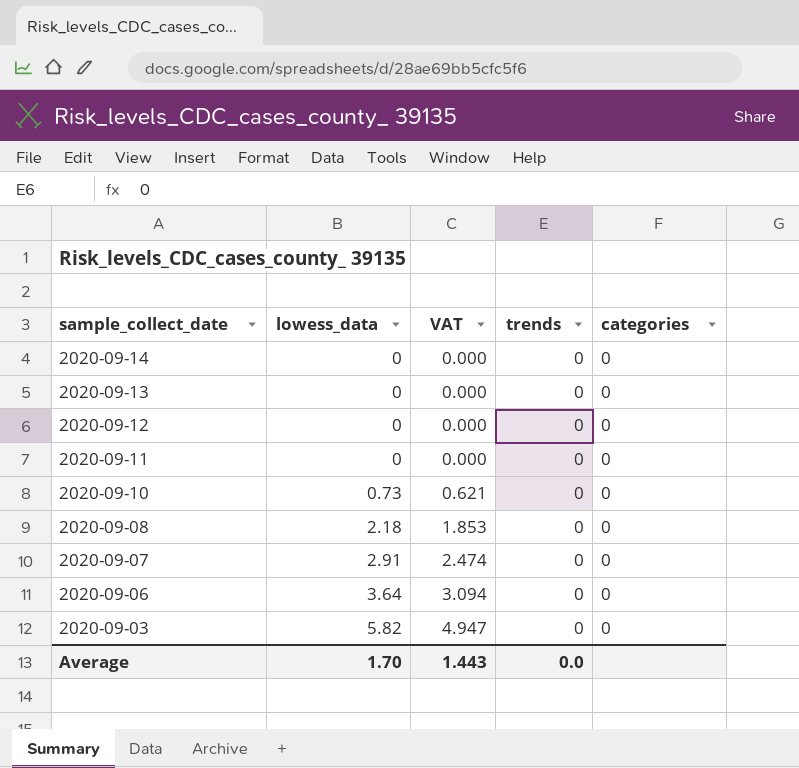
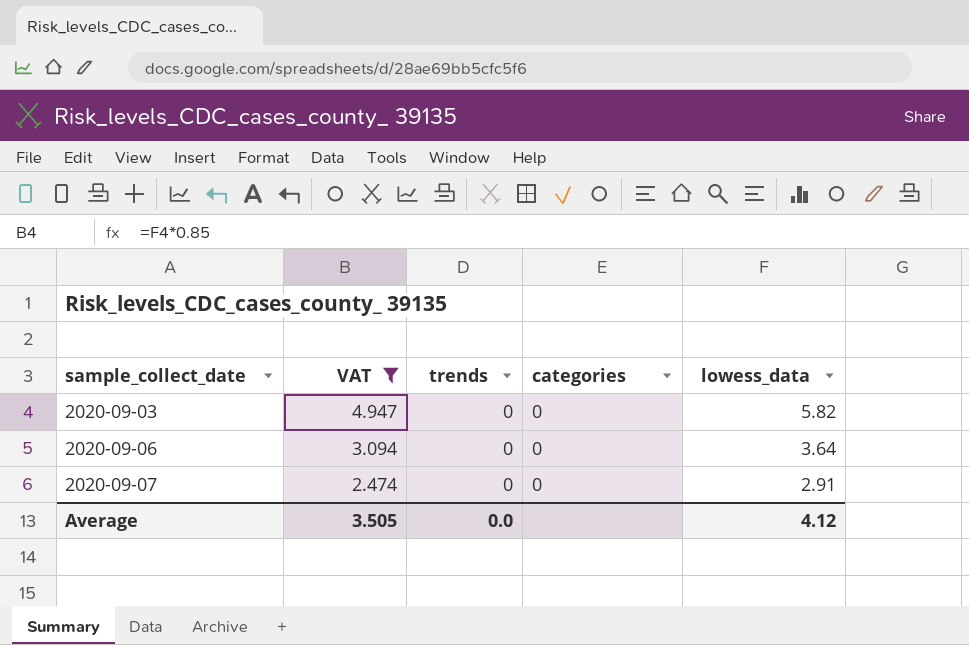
filter: none -> VAT >= 2.474
row order: sample_collect_date descending -> sample_collect_date ascending
column lowess_data | position: 2 -> 5
Average | VAT: 1.443 -> 3.505
Average | lowess_data: 1.70 -> 4.12

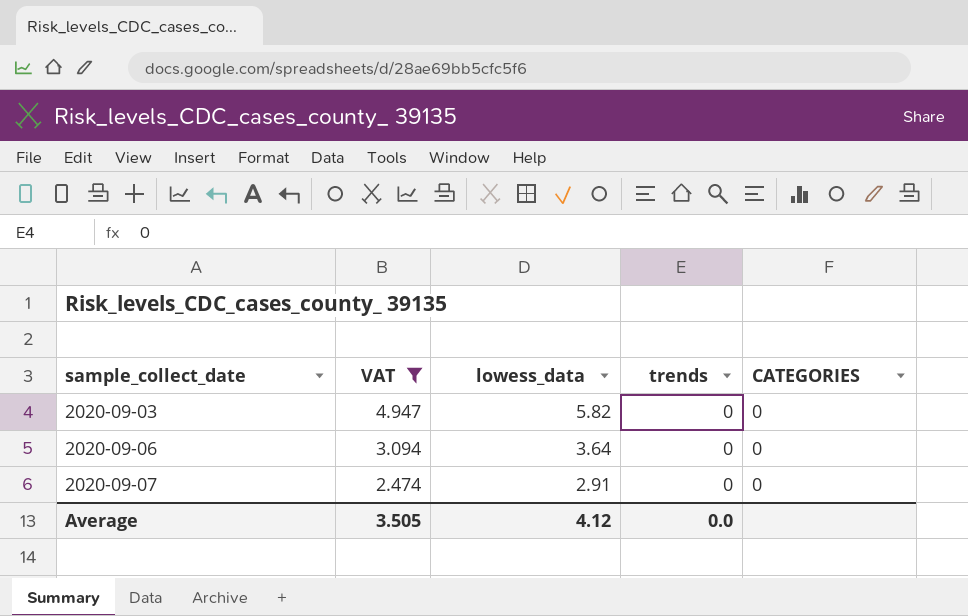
column lowess_data | position: 5 -> 3
column name: categories -> CATEGORIES

